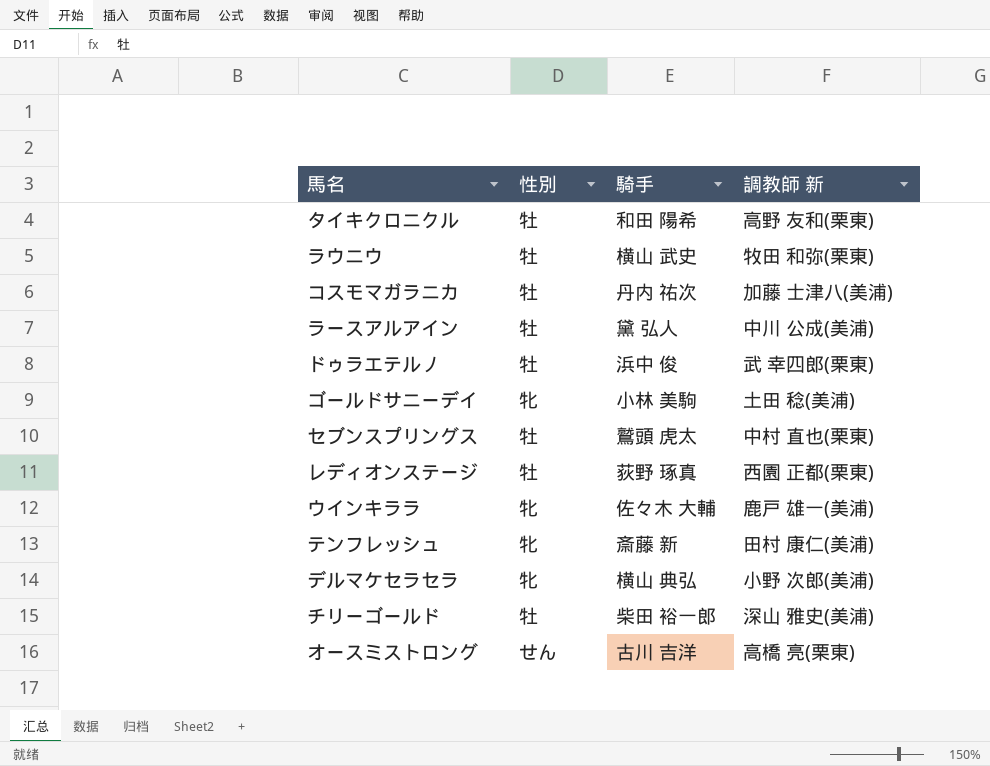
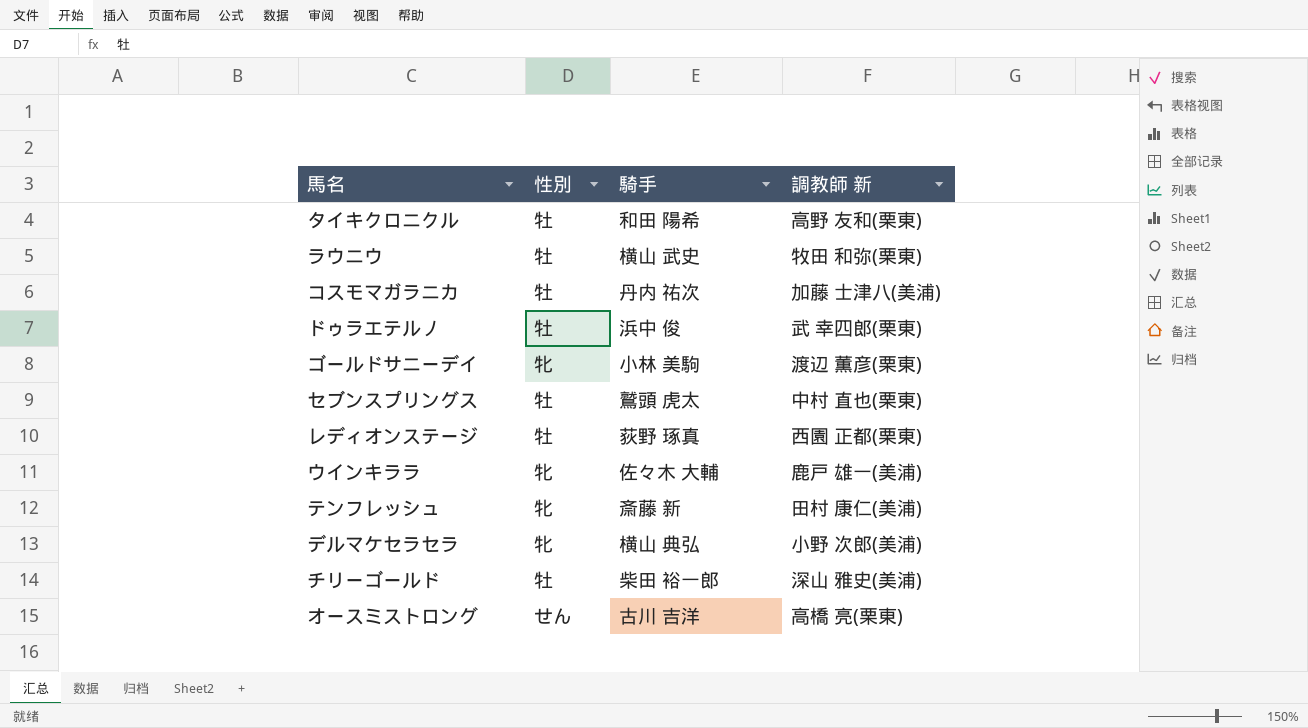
row ラースアルアイン: 牡 | 黛 弘人 | 中川 公成(美浦) -> none
ゴールドサニーデイ | 調教師 新: 土田 稔(美浦) -> 渡辺 薫彦(栗東)

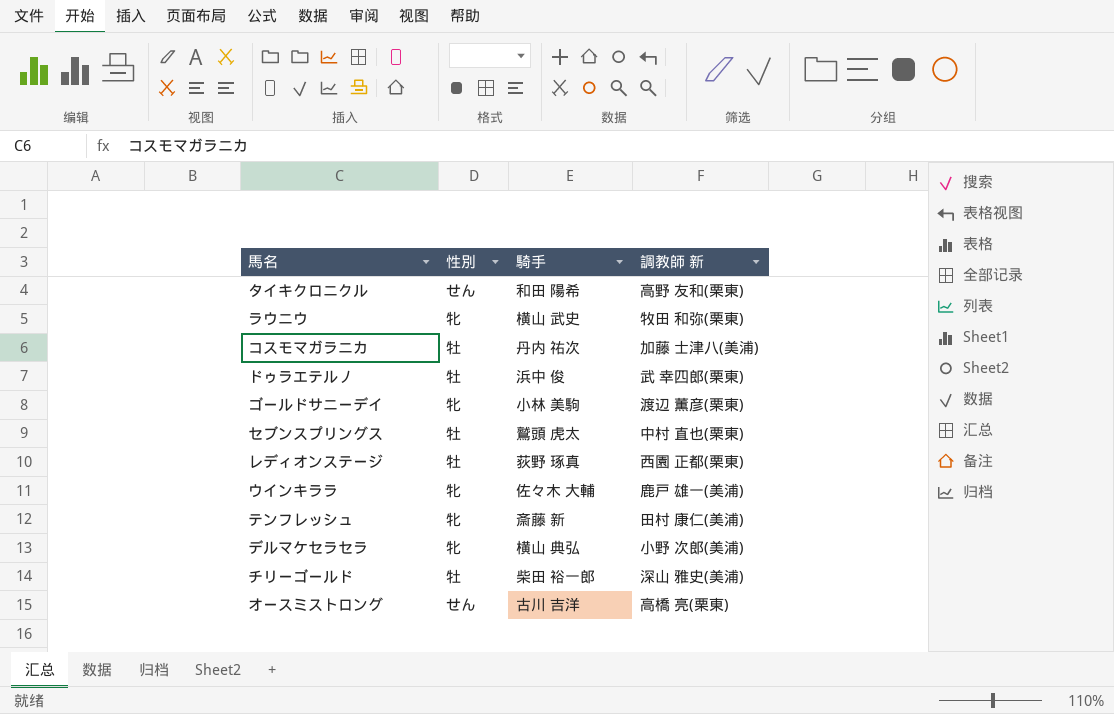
タイキクロニクル | 性別: 牡 -> せん
ラウニウ | 性別: 牡 -> 牝

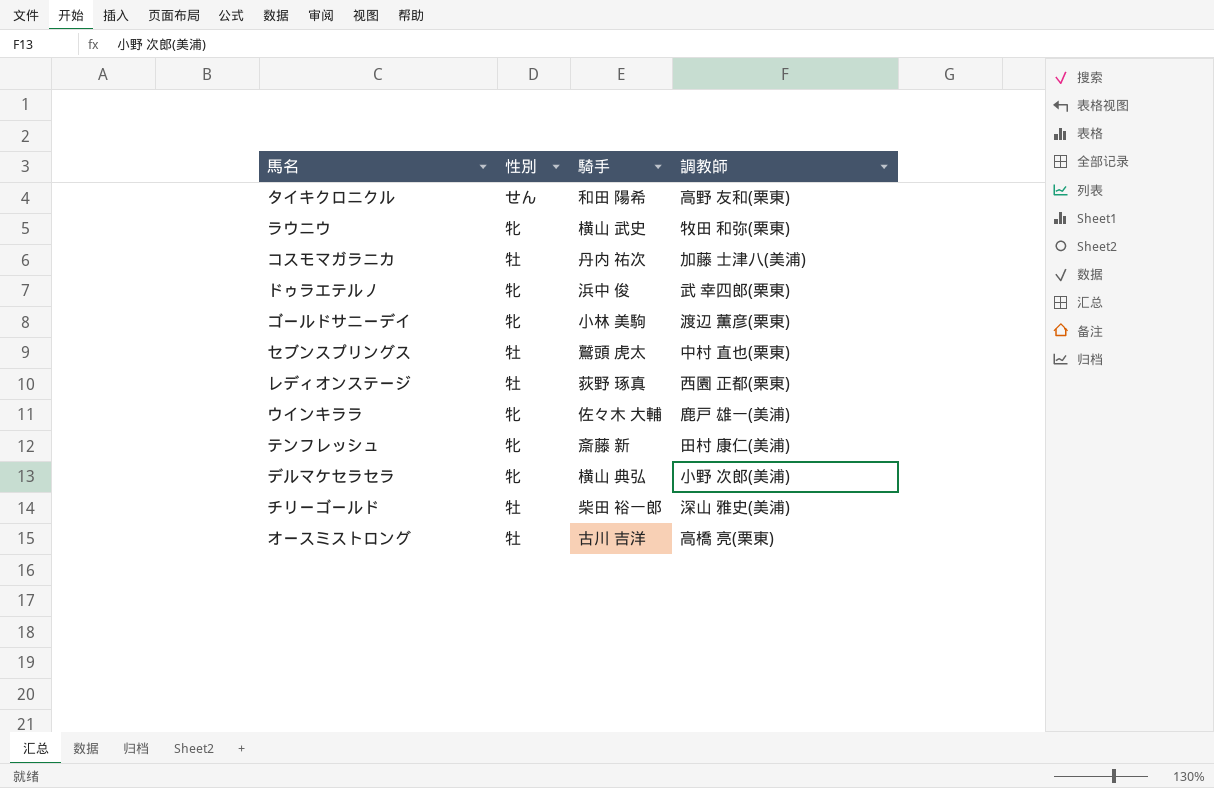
column name: 調教師 新 -> 調教師
ドゥラエテルノ | 性別: 牡 -> 牝
オースミストロング | 性別: せん -> 牡

